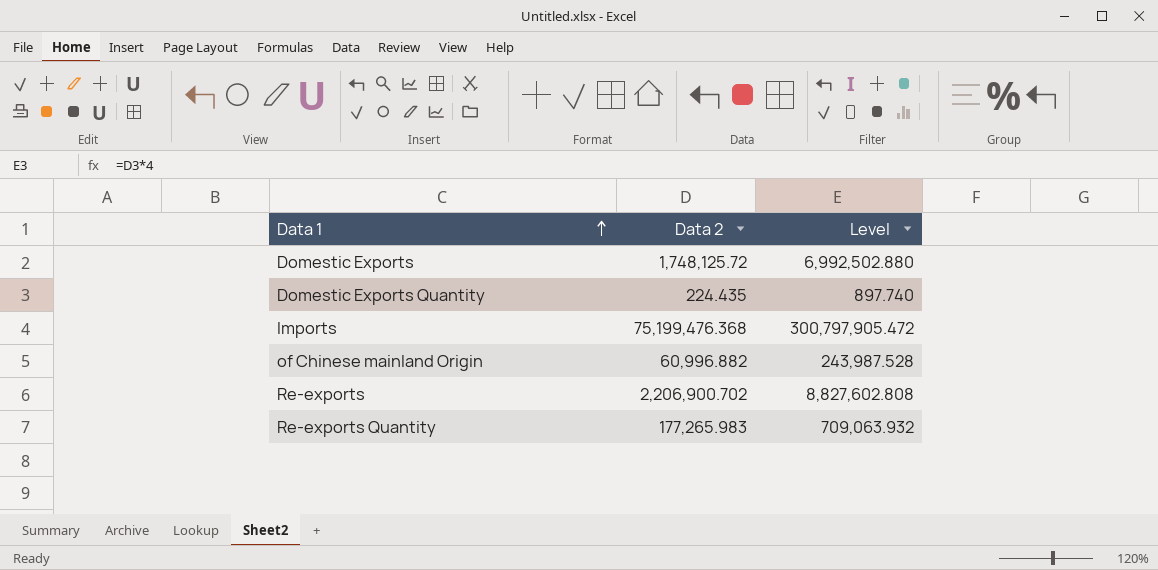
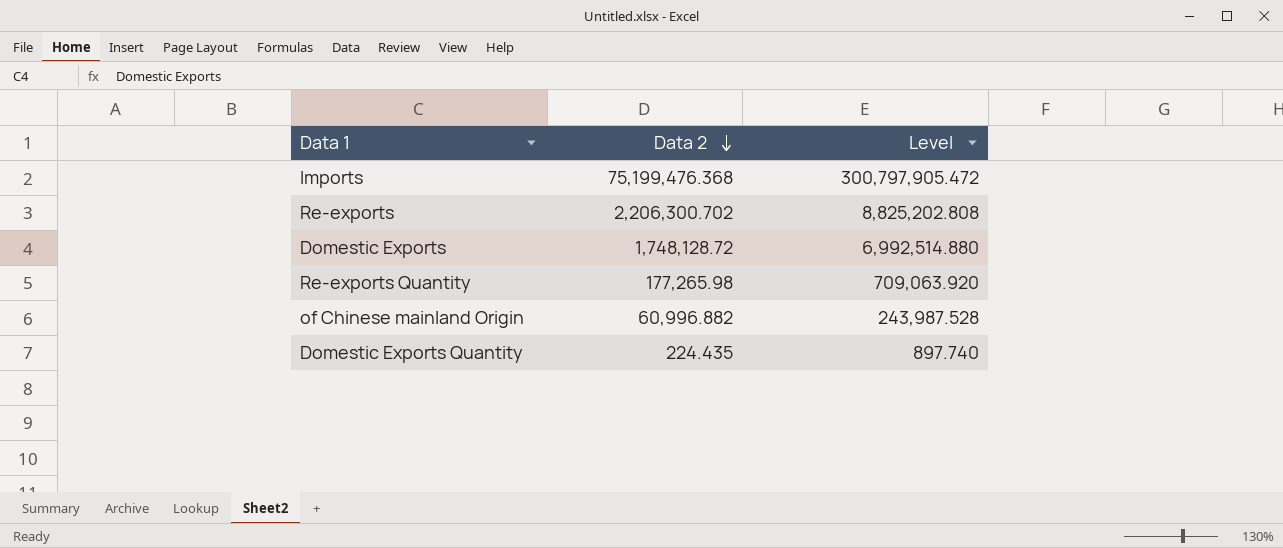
row order: Data 1 ascending -> Data 2 descending
Re-exports | Data 2: 2,206,900.702 -> 2,206,300.702
Re-exports | Level: 8,827,602.808 -> 8,825,202.808
Domestic Exports | Data 2: 1,748,125.72 -> 1,748,128.72
Domestic Exports | Level: 6,992,502.880 -> 6,992,514.880
Re-exports Quantity | Data 2: 177,265.983 -> 177,265.98
Re-exports Quantity | Level: 709,063.932 -> 709,063.920

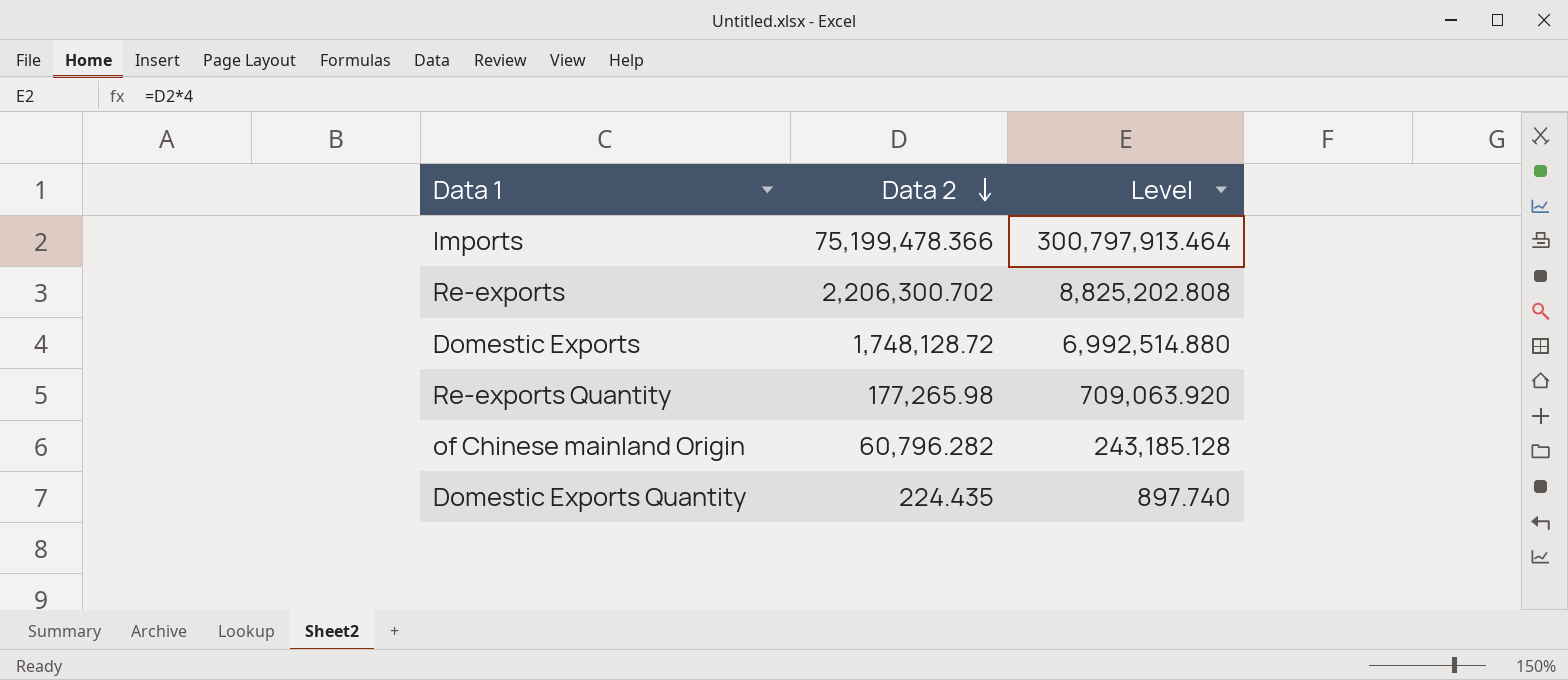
Imports | Data 2: 75,199,476.368 -> 75,199,478.366
Imports | Level: 300,797,905.472 -> 300,797,913.464
of Chinese mainland Origin | Data 2: 60,996.882 -> 60,796.282
of Chinese mainland Origin | Level: 243,987.528 -> 243,185.128

